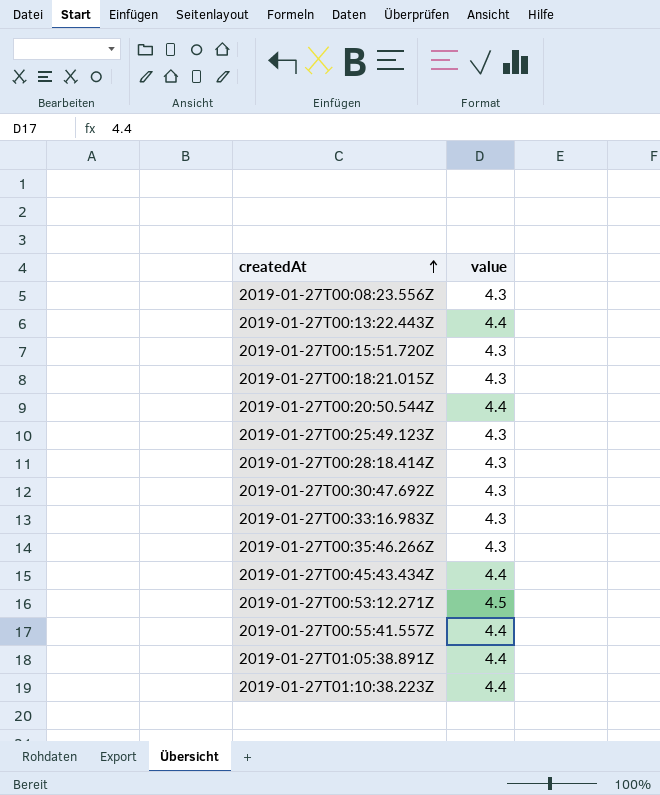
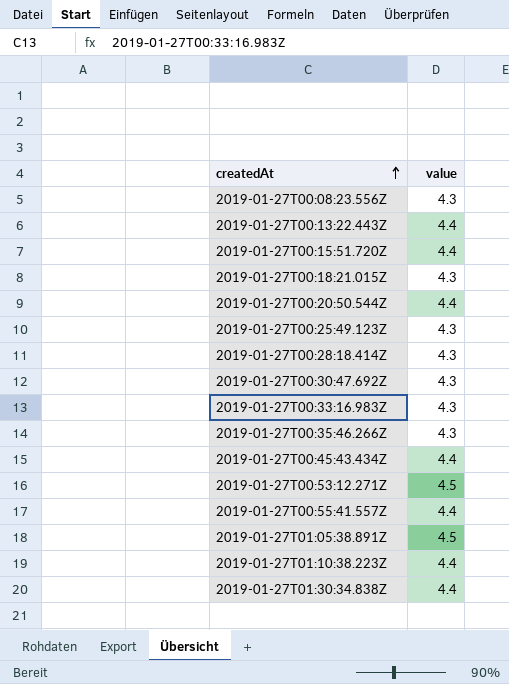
2019-01-27T00:15:51.720Z | value: 4.3 -> 4.4
2019-01-27T01:05:38.891Z | value: 4.4 -> 4.5
row 2019-01-27T01:30:34.838Z: none -> 4.4

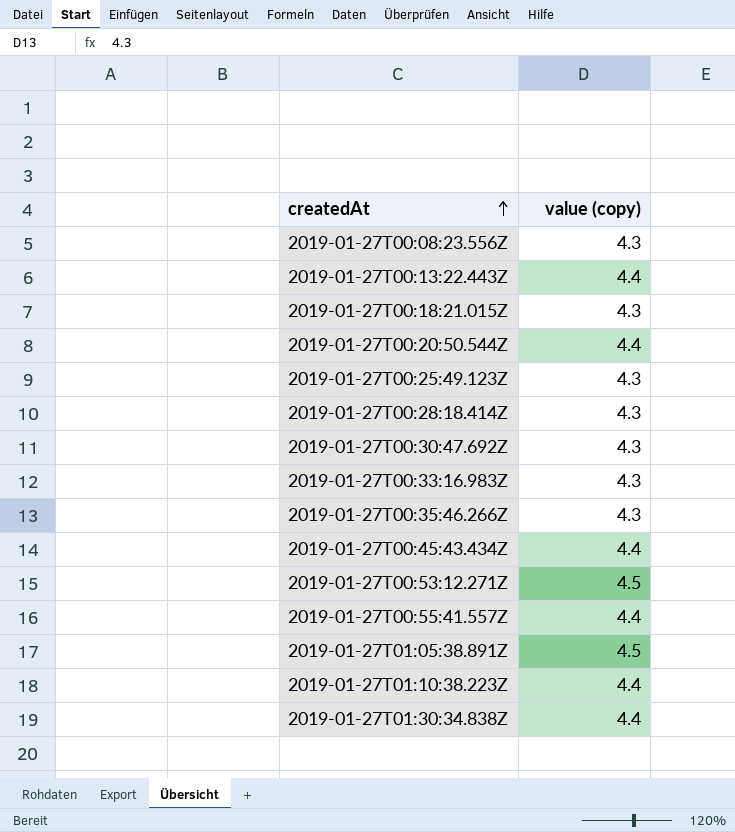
column name: value -> value (copy)
row 2019-01-27T00:15:51.720Z: 4.4 -> none

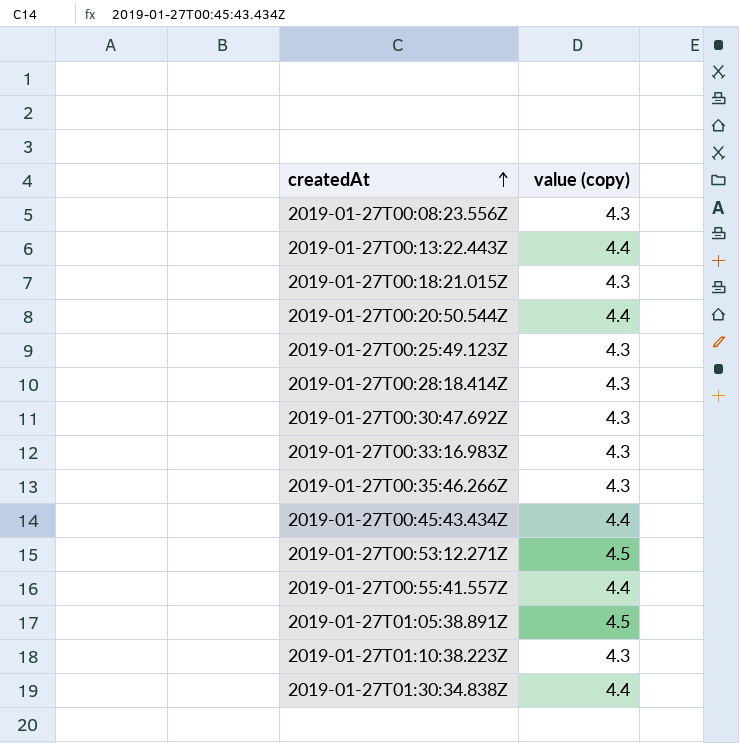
2019-01-27T01:10:38.223Z | value (copy): 4.4 -> 4.3

